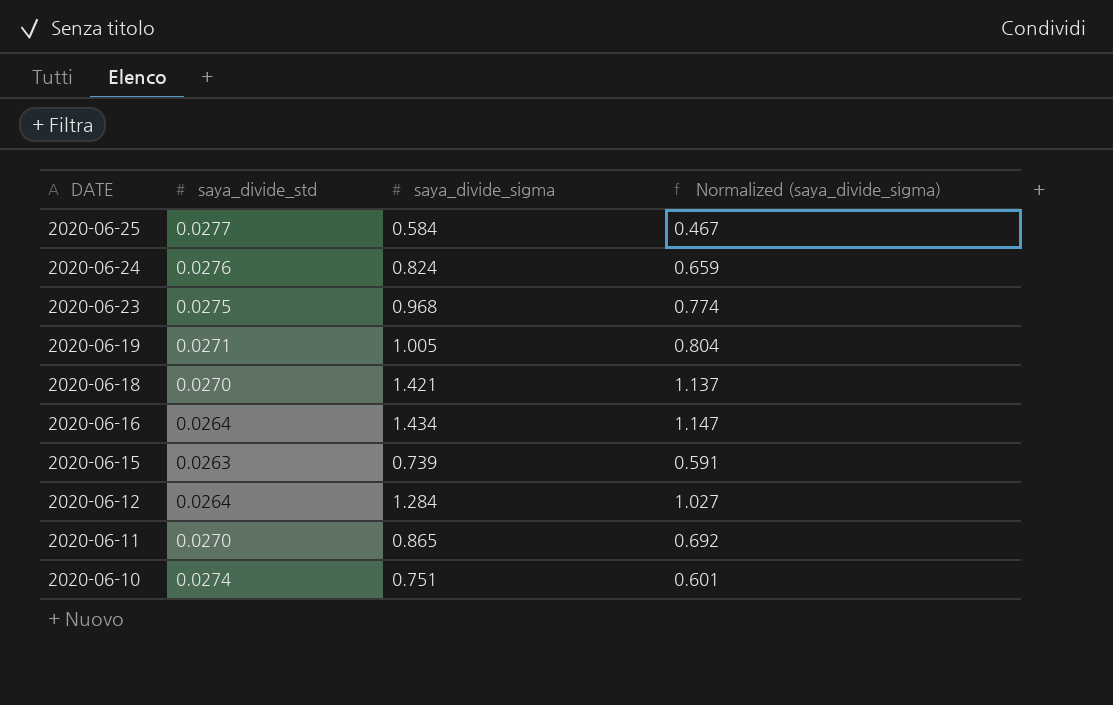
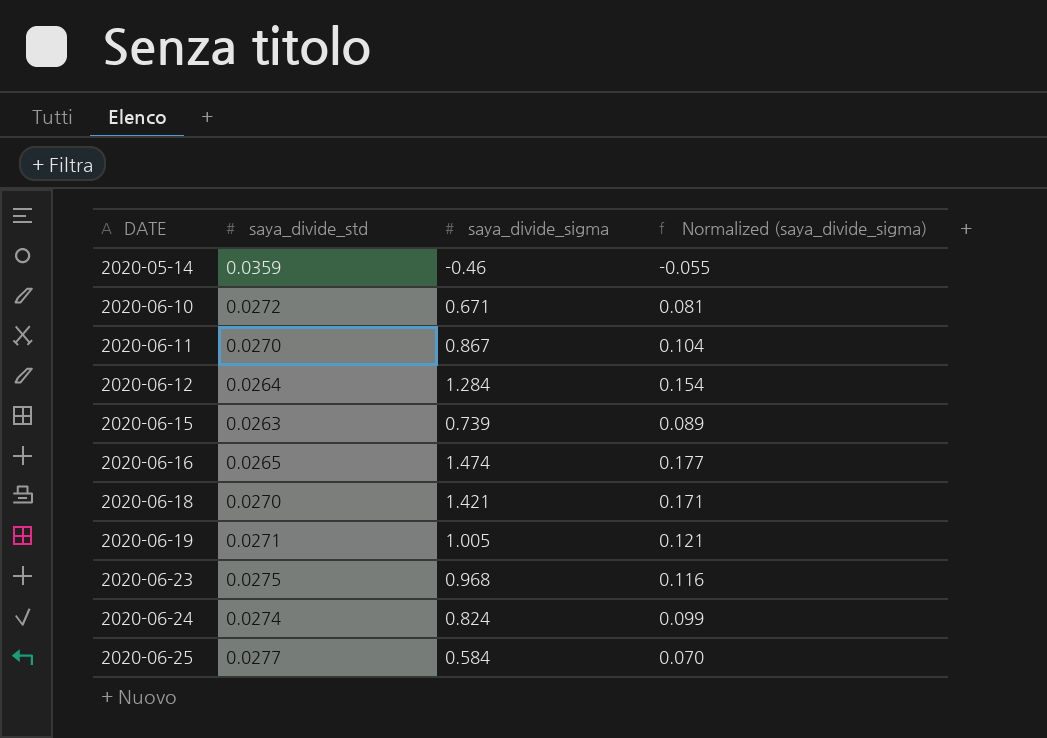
row order: DATE descending -> DATE ascending
column Normalized (saya_divide_sigma) | formula: [saya_divide_sigma] * 0.8 -> [saya_divide_sigma] * 0.12
row 2020-05-14: none -> 0.0359 | -0.46 | -0.055
2020-06-10 | saya_divide_std: 0.0274 -> 0.0272
2020-06-10 | saya_divide_sigma: 0.751 -> 0.671
2020-06-11 | saya_divide_sigma: 0.865 -> 0.867
2020-06-16 | saya_divide_std: 0.0264 -> 0.0265
2020-06-16 | saya_divide_sigma: 1.434 -> 1.474
2020-06-24 | saya_divide_std: 0.0276 -> 0.0274

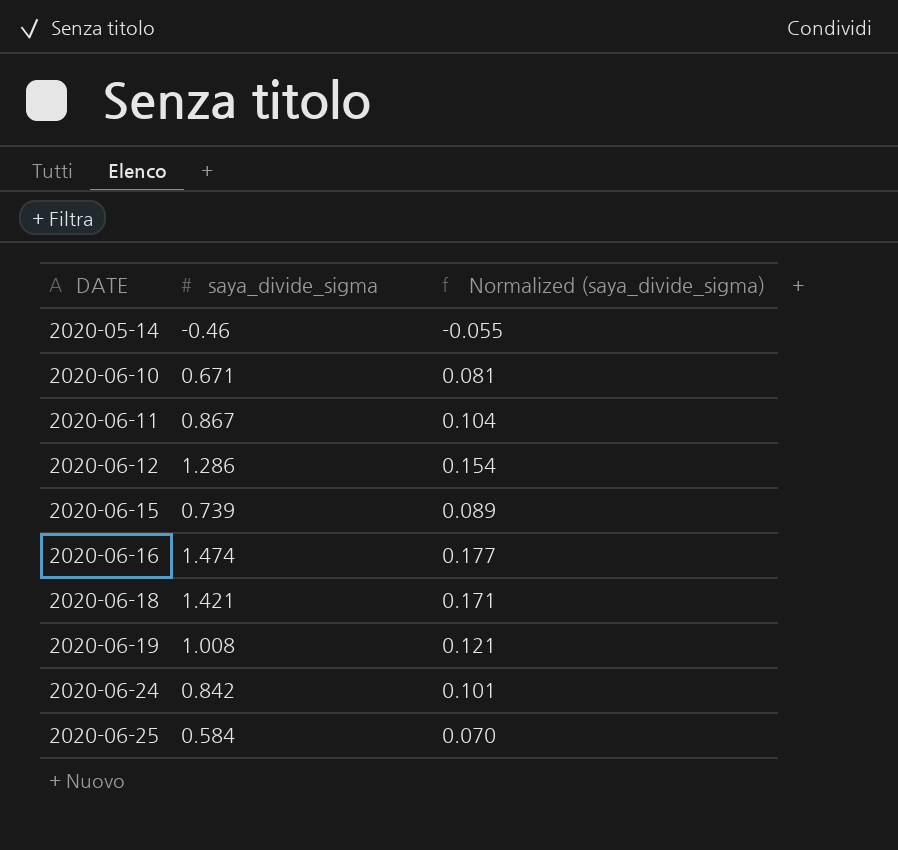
column saya_divide_std | position: 2 -> none
row 2020-06-23: 0.0275 | 0.968 | 0.116 -> none
2020-06-12 | saya_divide_sigma: 1.284 -> 1.286
2020-06-19 | saya_divide_sigma: 1.005 -> 1.008
2020-06-24 | saya_divide_sigma: 0.824 -> 0.842
2020-06-24 | Normalized (saya_divide_sigma): 0.099 -> 0.101

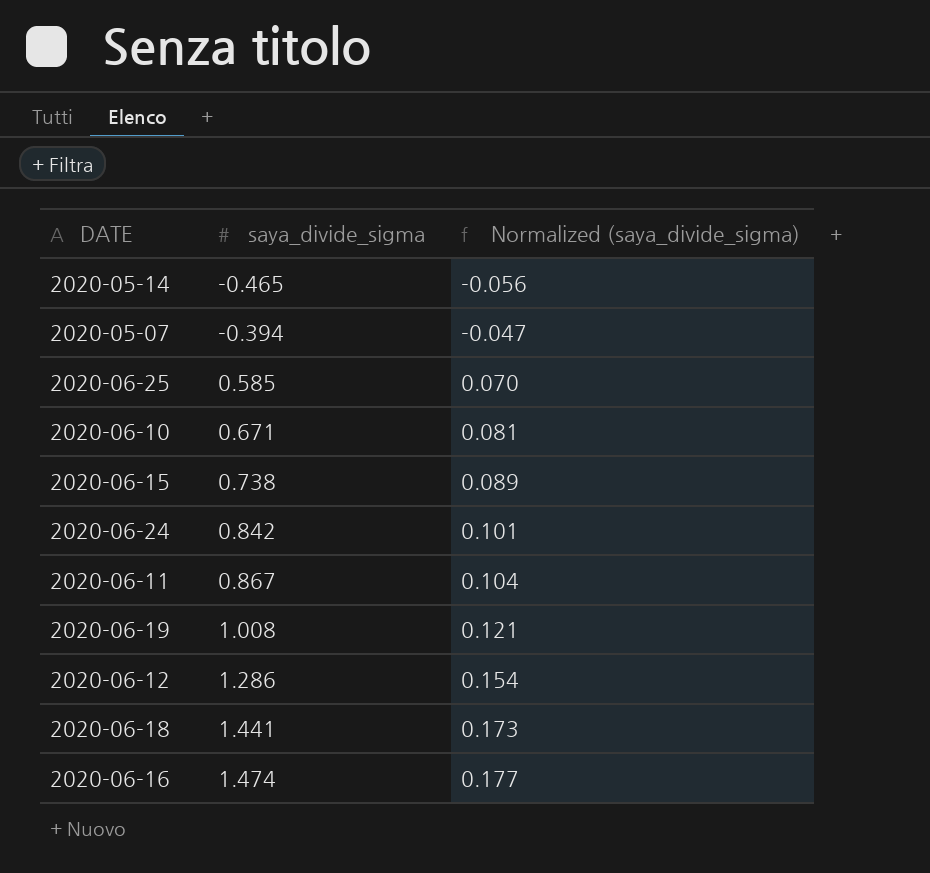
row order: DATE ascending -> saya_divide_sigma ascending
2020-05-14 | saya_divide_sigma: -0.46 -> -0.465
2020-05-14 | Normalized (saya_divide_sigma): -0.055 -> -0.056
row 2020-05-07: none -> -0.394 | -0.047
2020-06-25 | saya_divide_sigma: 0.584 -> 0.585
2020-06-15 | saya_divide_sigma: 0.739 -> 0.738
2020-06-18 | saya_divide_sigma: 1.421 -> 1.441
2020-06-18 | Normalized (saya_divide_sigma): 0.171 -> 0.173

